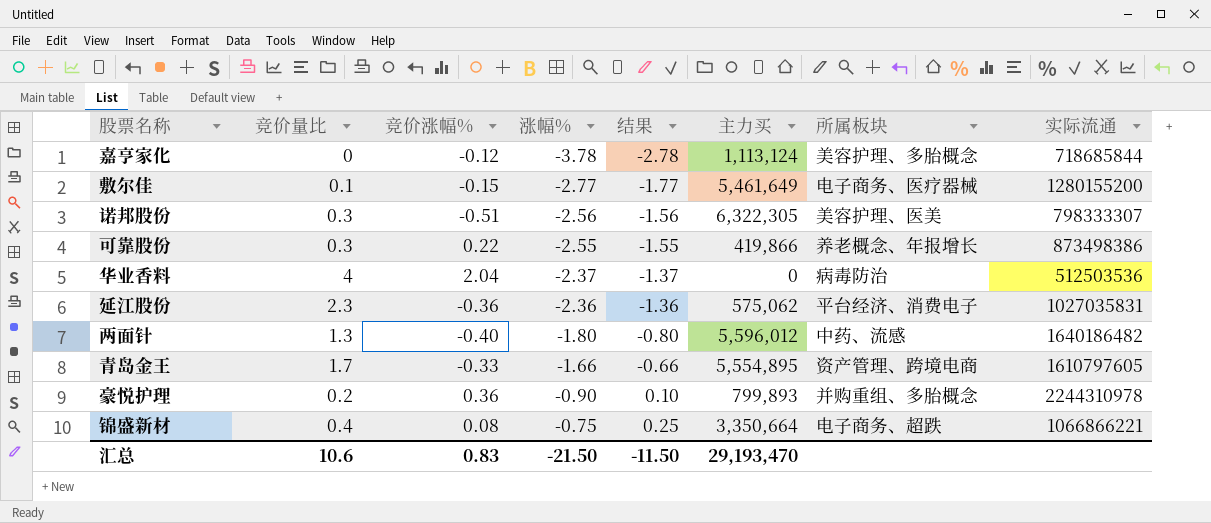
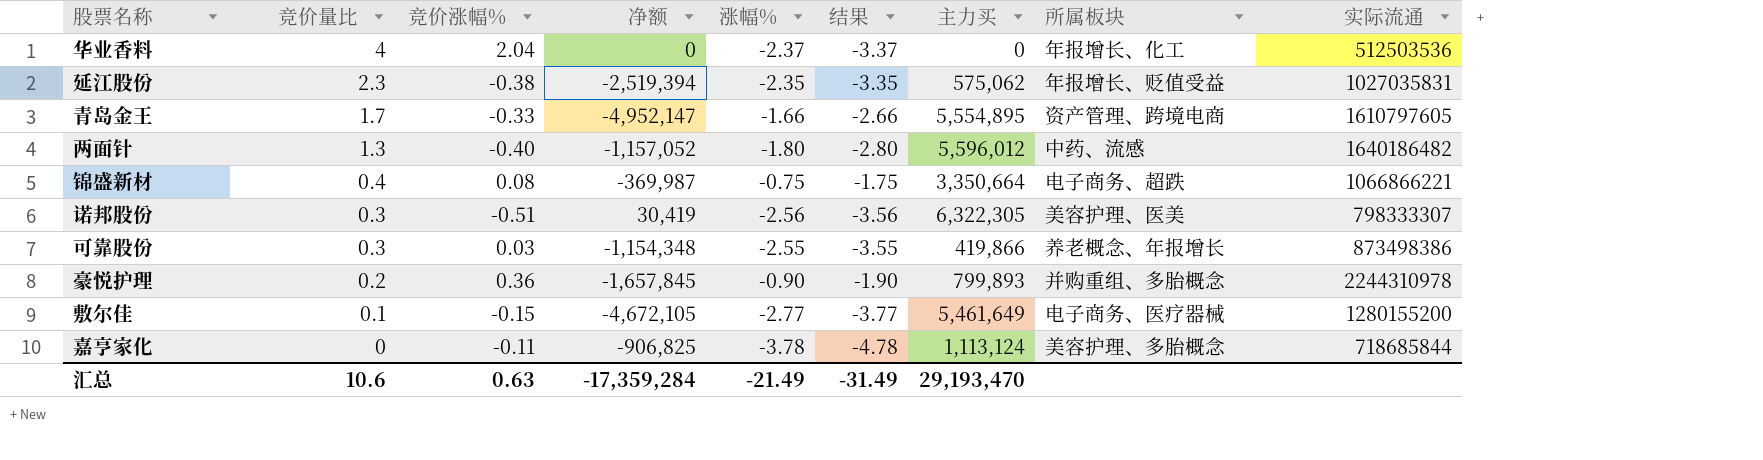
row order: 涨幅% ascending -> 竞价量比 descending
column 净额 | position: none -> 4
column 结果 | formula: [涨幅%] + 1 -> [涨幅%] - 1
华业香料 | 所属板块: 病毒防治 -> 年报增长、化工
延江股份 | 竞价涨幅%: -0.36 -> -0.38
延江股份 | 涨幅%: -2.36 -> -2.35
延江股份 | 所属板块: 平台经济、消费电子 -> 年报增长、贬值受益
可靠股份 | 竞价涨幅%: 0.22 -> 0.03
嘉亨家化 | 竞价涨幅%: -0.12 -> -0.11
汇总 | 竞价涨幅%: 0.83 -> 0.63
汇总 | 涨幅%: -21.50 -> -21.49
汇总 | 结果: -11.50 -> -31.49

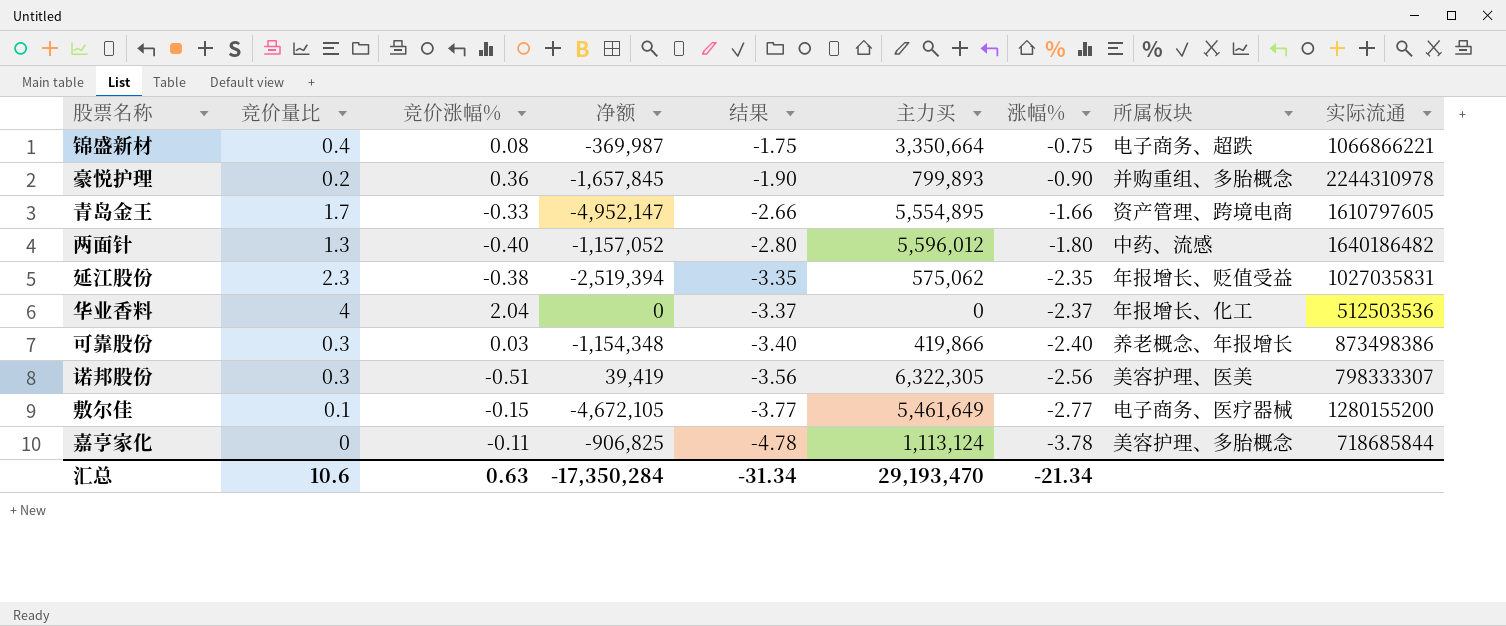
row order: 竞价量比 descending -> 结果 descending
column 涨幅% | position: 5 -> 7
可靠股份 | 结果: -3.55 -> -3.40
可靠股份 | 涨幅%: -2.55 -> -2.40
诺邦股份 | 净额: 30,419 -> 39,419
汇总 | 净额: -17,359,284 -> -17,350,284
汇总 | 结果: -31.49 -> -31.34
汇总 | 涨幅%: -21.49 -> -21.34

